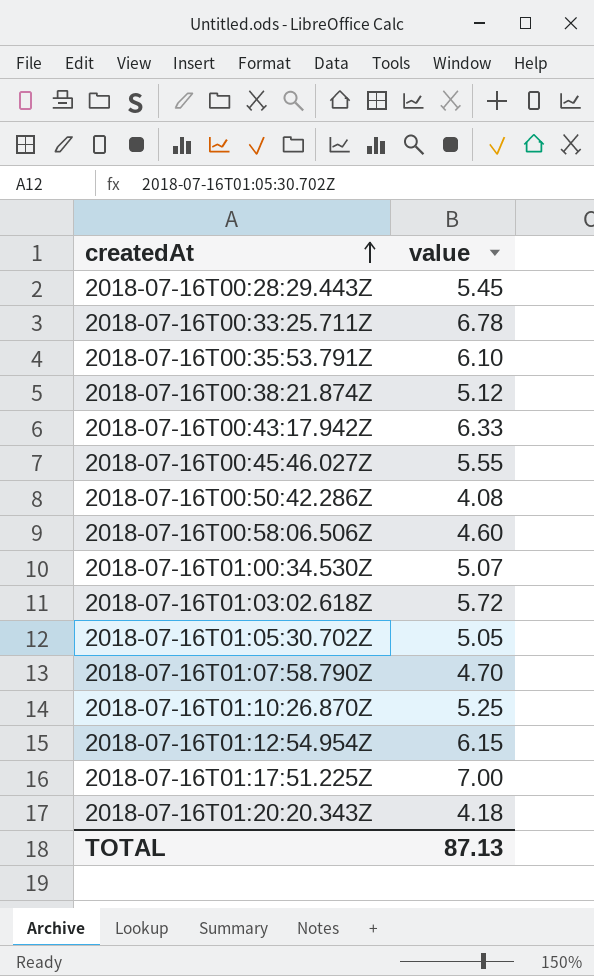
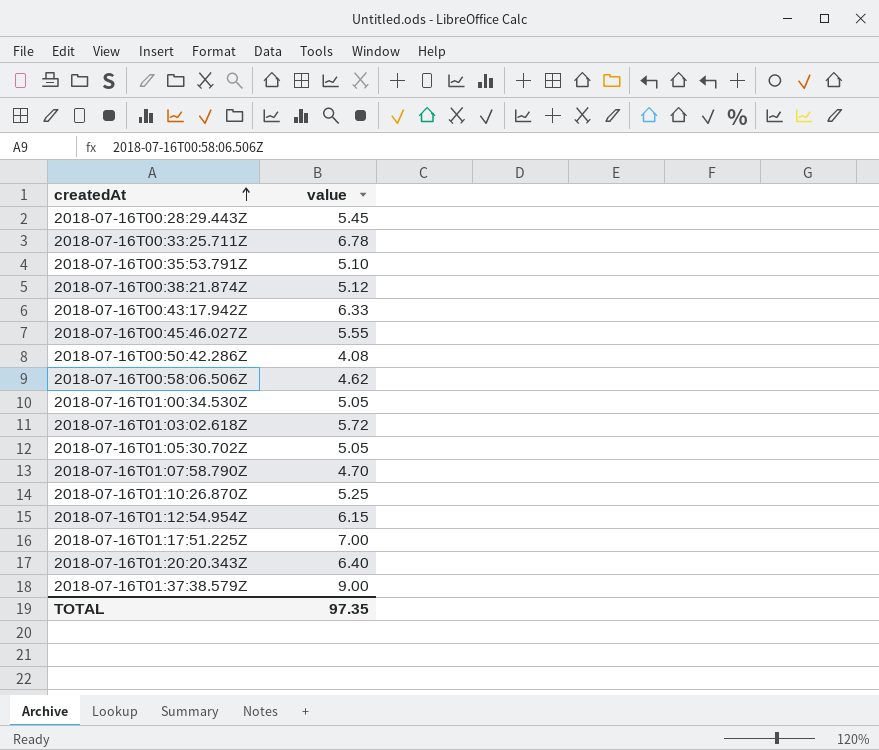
2018-07-16T00:35:53.791Z | value: 6.10 -> 5.10
2018-07-16T00:58:06.506Z | value: 4.60 -> 4.62
2018-07-16T01:00:34.530Z | value: 5.07 -> 5.05
2018-07-16T01:20:20.343Z | value: 4.18 -> 6.40
row 2018-07-16T01:37:38.579Z: none -> 9.00
TOTAL | value: 87.13 -> 97.35

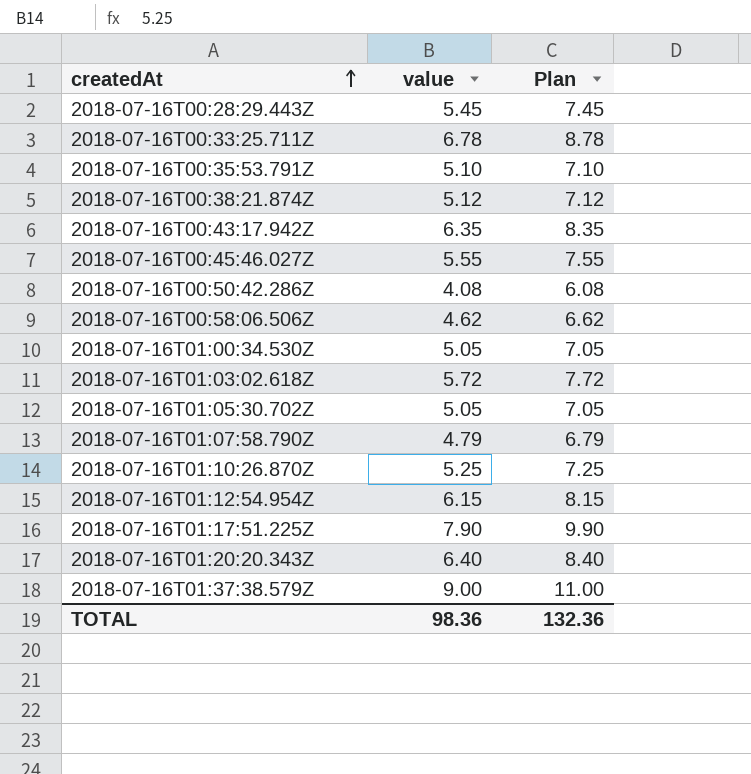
column Plan | formula: none -> [value] + 2
2018-07-16T00:43:17.942Z | value: 6.33 -> 6.35
2018-07-16T01:07:58.790Z | value: 4.70 -> 4.79
2018-07-16T01:17:51.225Z | value: 7.00 -> 7.90
TOTAL | value: 97.35 -> 98.36

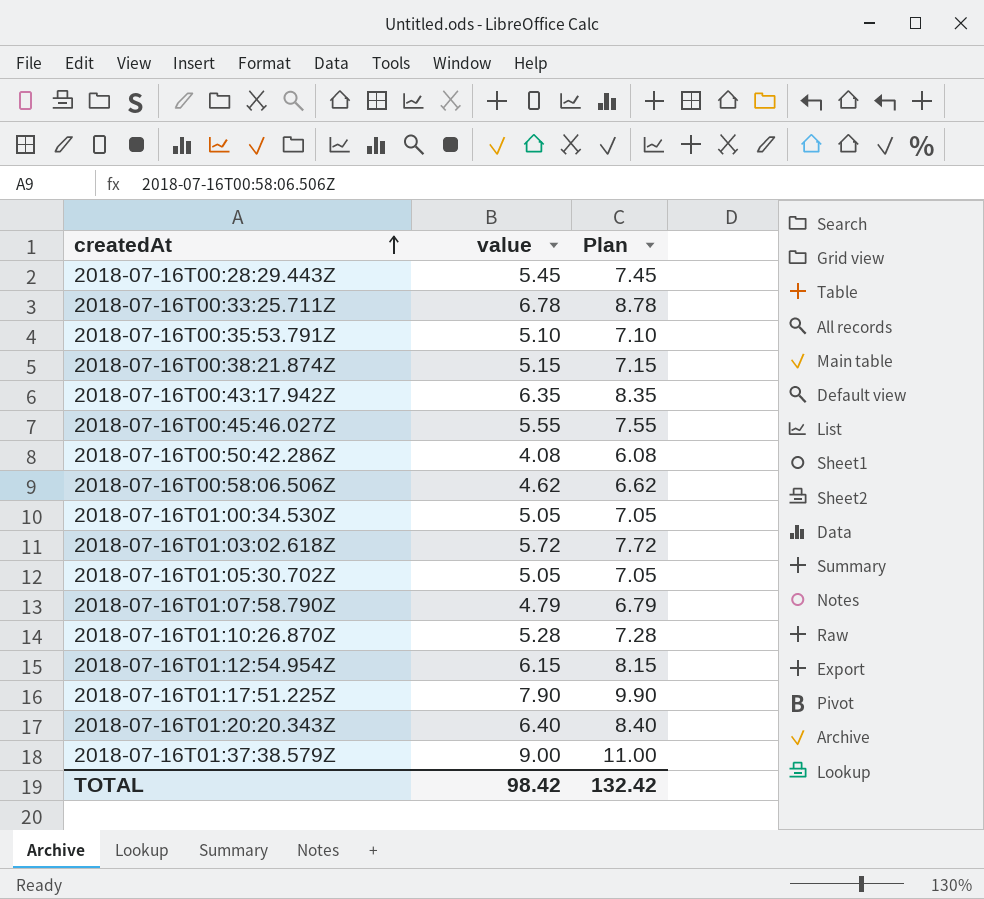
2018-07-16T00:38:21.874Z | value: 5.12 -> 5.15
2018-07-16T00:38:21.874Z | Plan: 7.12 -> 7.15
2018-07-16T01:10:26.870Z | value: 5.25 -> 5.28
2018-07-16T01:10:26.870Z | Plan: 7.25 -> 7.28
TOTAL | value: 98.36 -> 98.42
TOTAL | Plan: 132.36 -> 132.42

